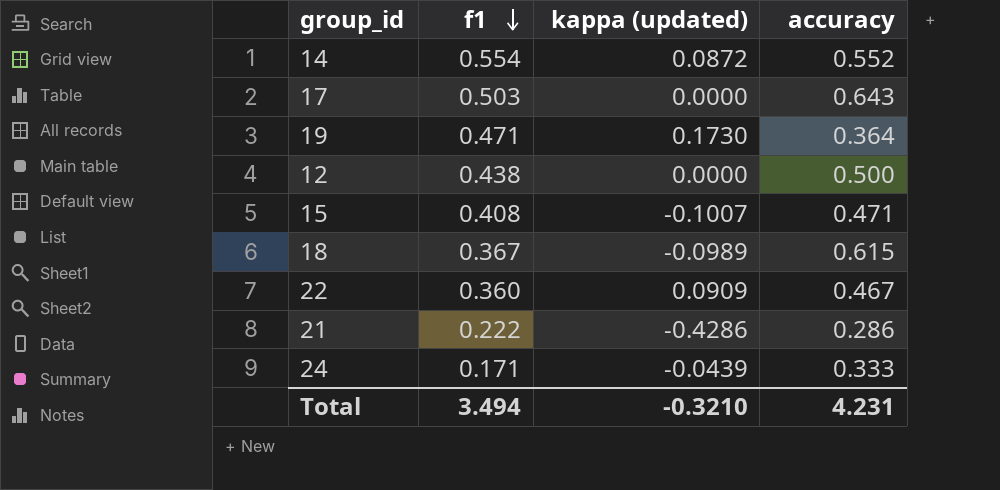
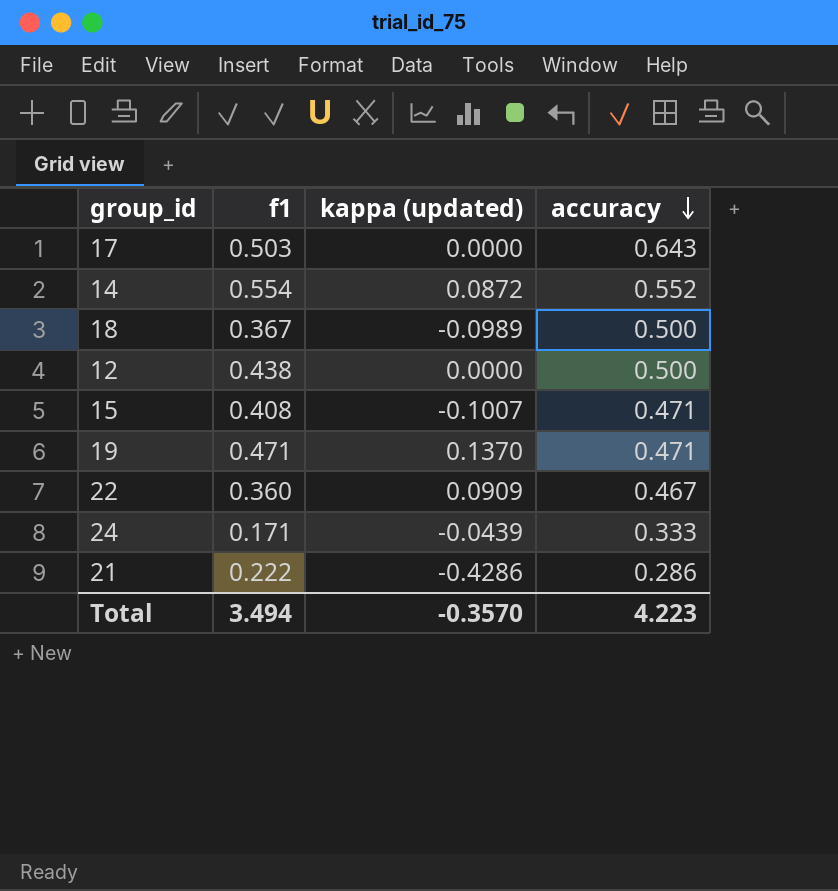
row order: f1 descending -> accuracy descending
18 | accuracy: 0.615 -> 0.500
19 | kappa (updated): 0.1730 -> 0.1370
19 | accuracy: 0.364 -> 0.471
Total | kappa (updated): -0.3210 -> -0.3570
Total | accuracy: 4.231 -> 4.223

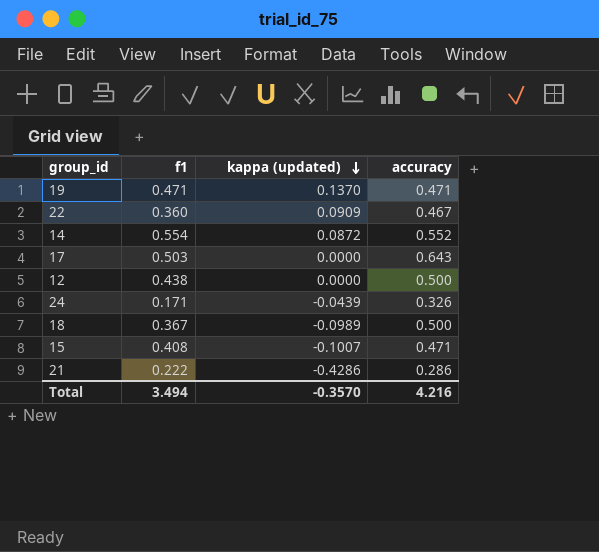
row order: accuracy descending -> kappa (updated) descending
24 | accuracy: 0.333 -> 0.326
Total | accuracy: 4.223 -> 4.216

